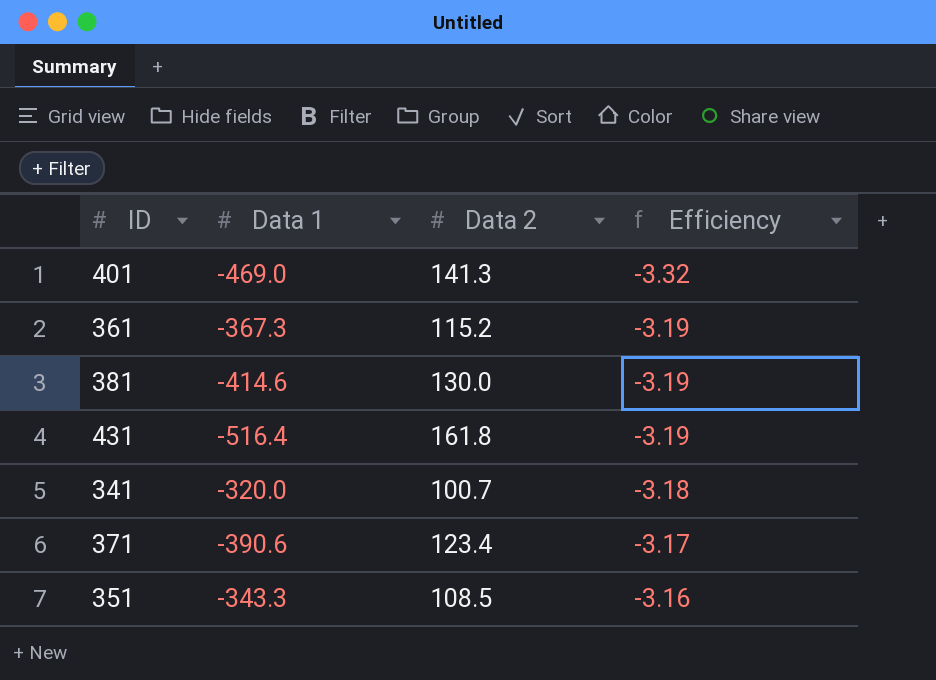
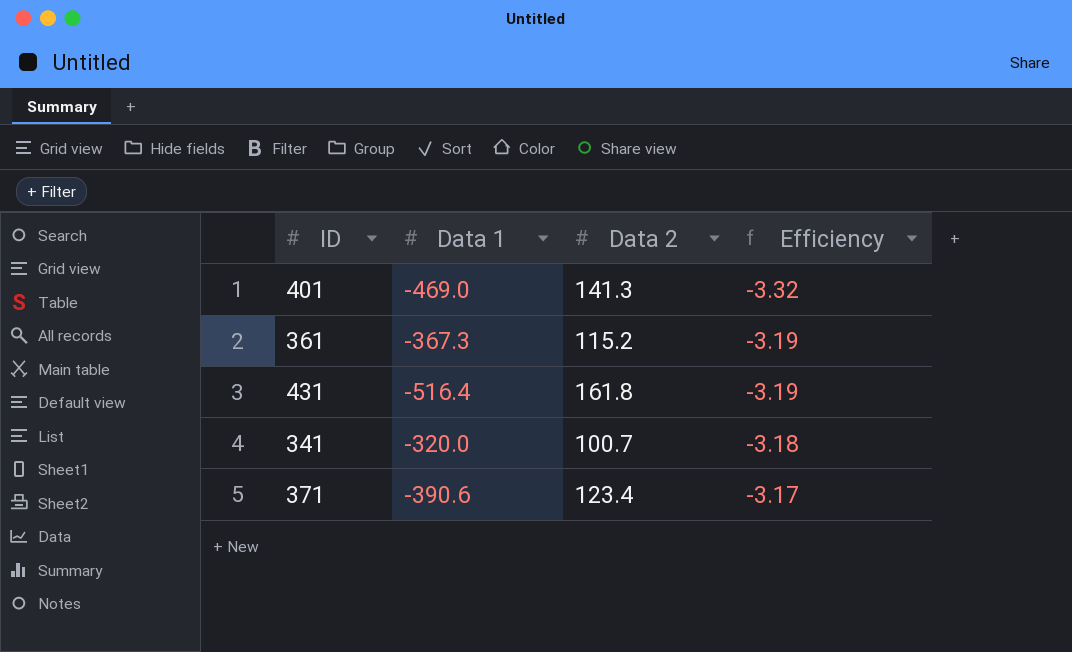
row 381: -414.6 | 130.0 | -3.19 -> none
row 351: -343.3 | 108.5 | -3.16 -> none

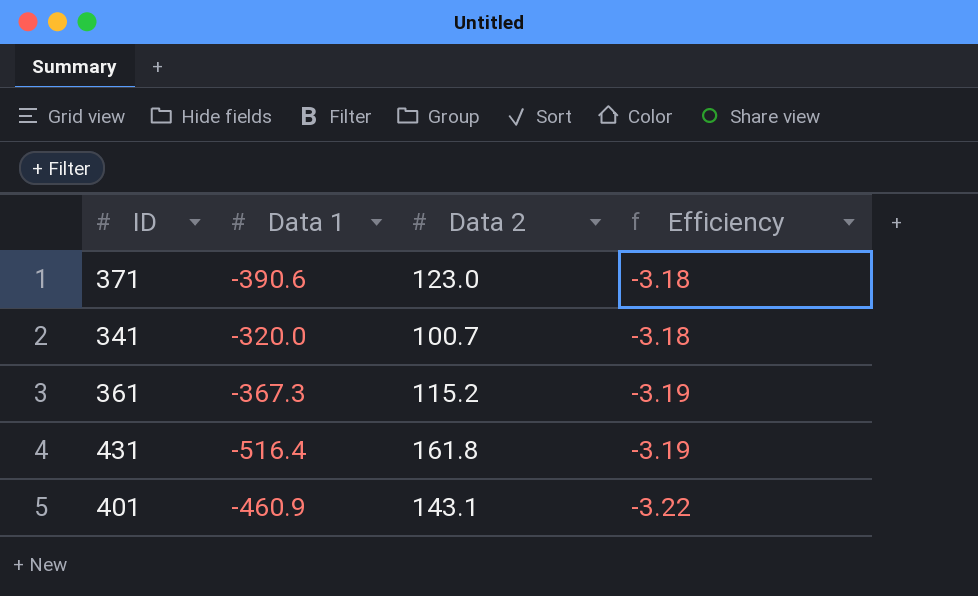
row order: Efficiency ascending -> Efficiency descending
371 | Data 2: 123.4 -> 123.0
371 | Efficiency: -3.17 -> -3.18
401 | Data 1: -469.0 -> -460.9
401 | Data 2: 141.3 -> 143.1
401 | Efficiency: -3.32 -> -3.22

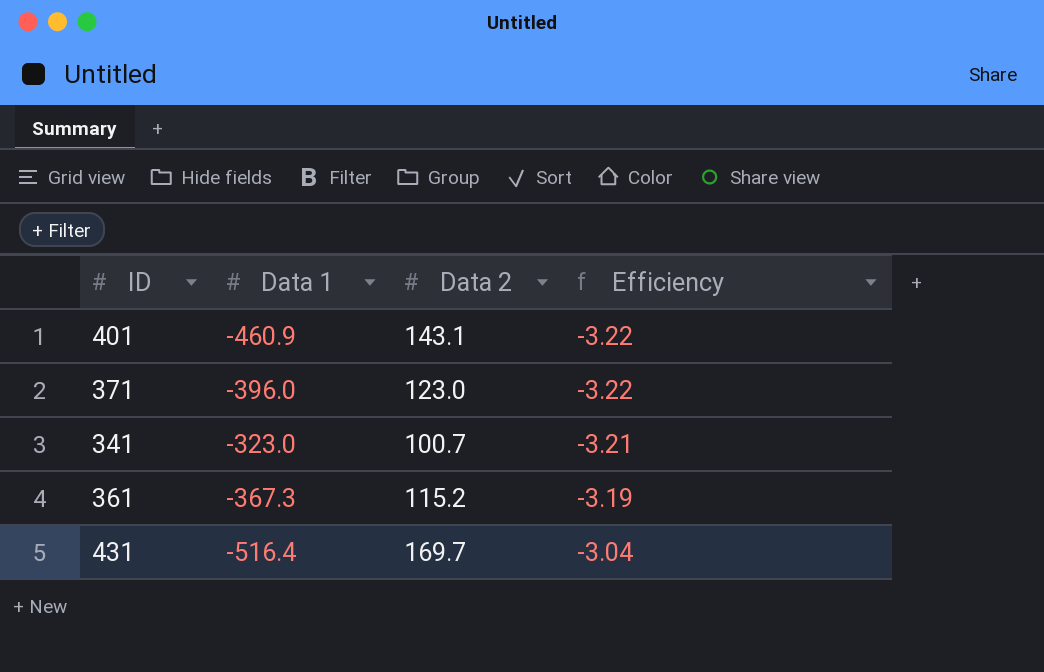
row order: Efficiency descending -> Efficiency ascending
371 | Data 1: -390.6 -> -396.0
371 | Efficiency: -3.18 -> -3.22
341 | Data 1: -320.0 -> -323.0
341 | Efficiency: -3.18 -> -3.21
431 | Data 2: 161.8 -> 169.7
431 | Efficiency: -3.19 -> -3.04

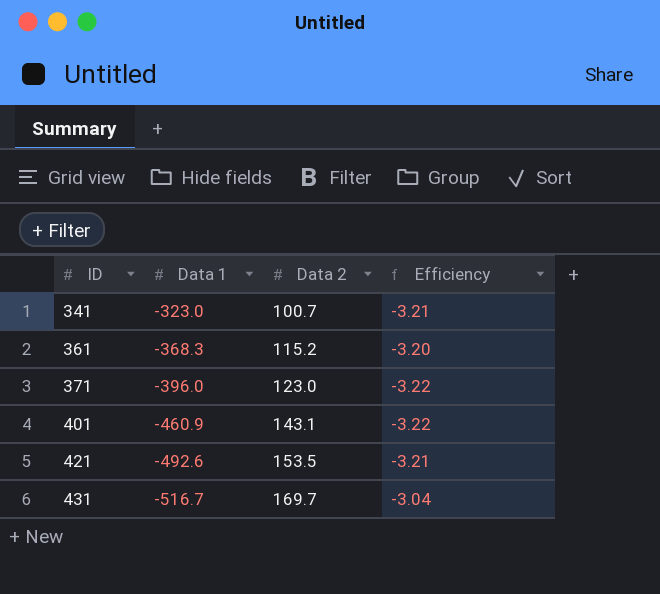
row order: Efficiency ascending -> ID ascending
361 | Data 1: -367.3 -> -368.3
361 | Efficiency: -3.19 -> -3.20
row 421: none -> -492.6 | 153.5 | -3.21
431 | Data 1: -516.4 -> -516.7

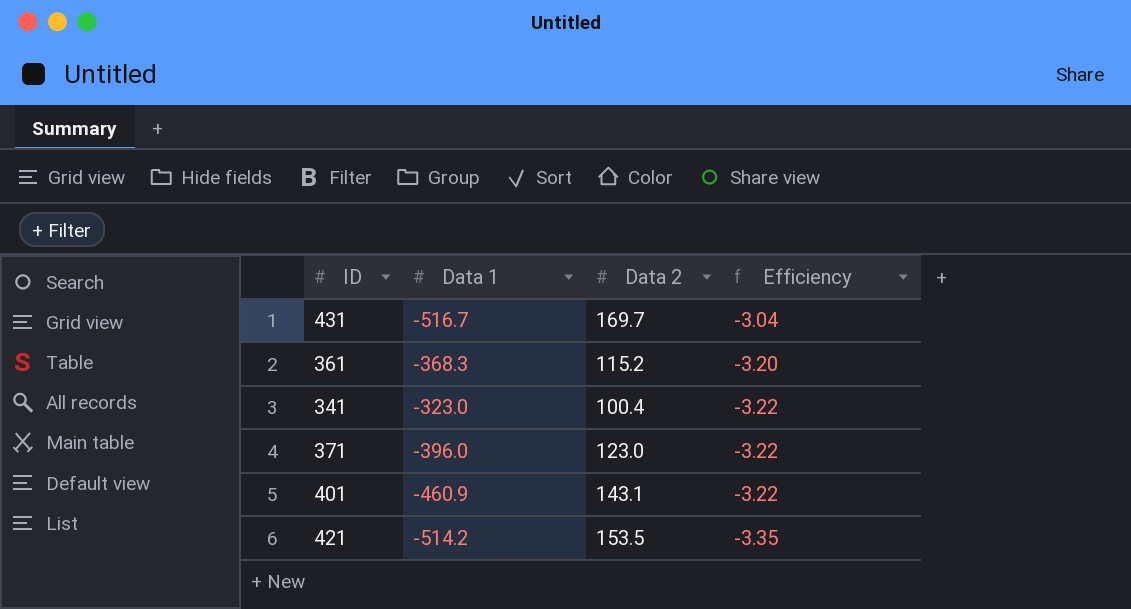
row order: ID ascending -> Efficiency descending
341 | Data 2: 100.7 -> 100.4
341 | Efficiency: -3.21 -> -3.22
421 | Data 1: -492.6 -> -514.2
421 | Efficiency: -3.21 -> -3.35

